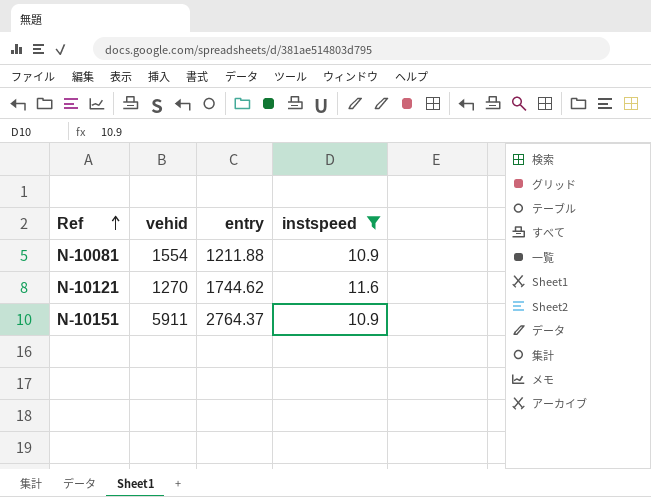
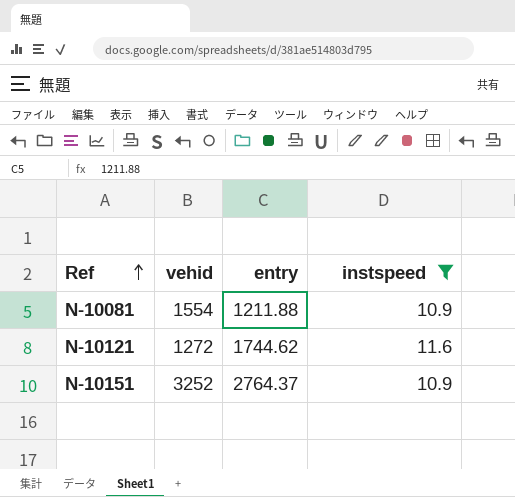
N-10121 | vehid: 1270 -> 1272
N-10151 | vehid: 5911 -> 3252

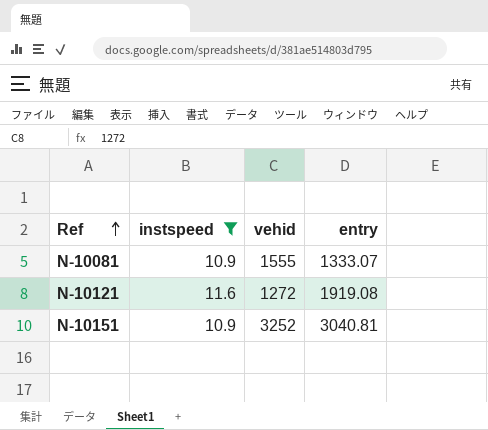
column instspeed | position: 4 -> 2
N-10081 | vehid: 1554 -> 1555
N-10081 | entry: 1211.88 -> 1333.07
N-10121 | entry: 1744.62 -> 1919.08
N-10151 | entry: 2764.37 -> 3040.81

